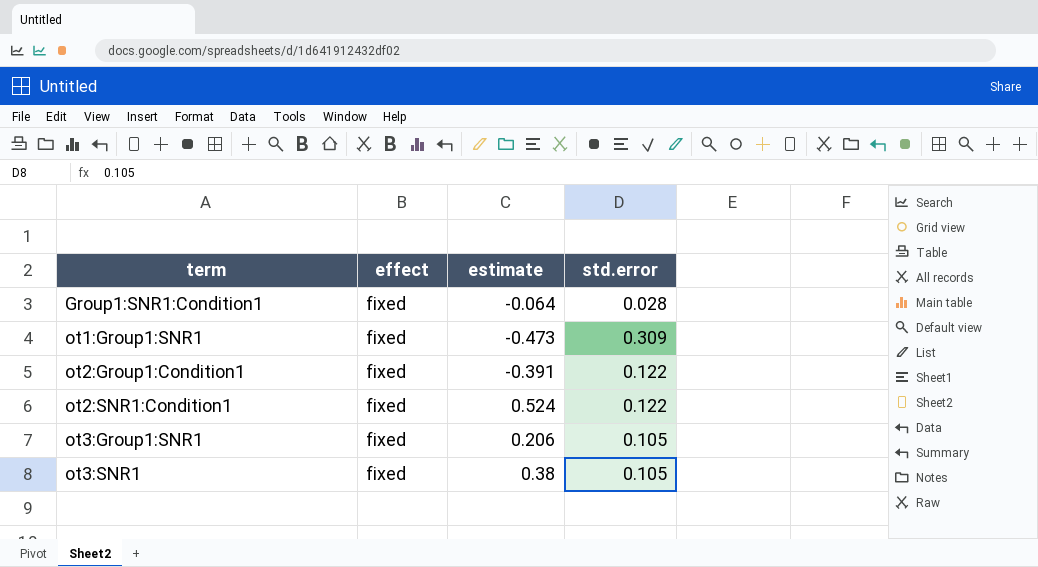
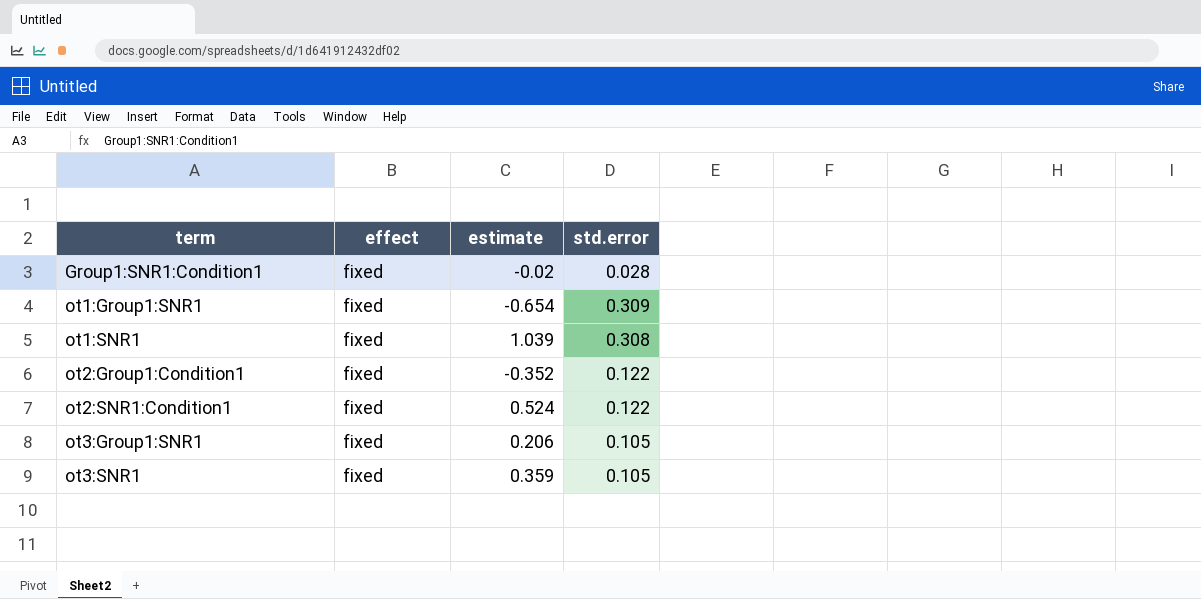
Group1:SNR1:Condition1 | estimate: -0.064 -> -0.02
ot1:Group1:SNR1 | estimate: -0.473 -> -0.654
row ot1:SNR1: none -> fixed | 1.039 | 0.308
ot2:Group1:Condition1 | estimate: -0.391 -> -0.352
ot3:SNR1 | estimate: 0.38 -> 0.359

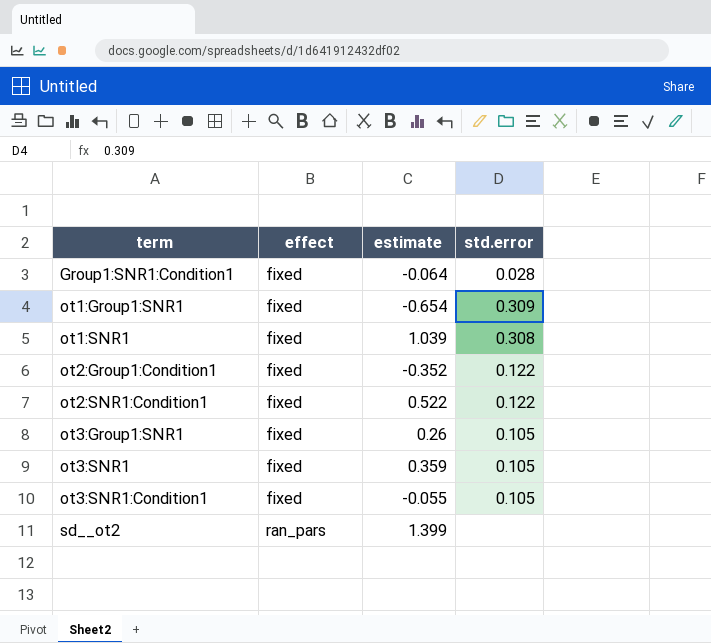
Group1:SNR1:Condition1 | estimate: -0.02 -> -0.064
ot2:SNR1:Condition1 | estimate: 0.524 -> 0.522
ot3:Group1:SNR1 | estimate: 0.206 -> 0.26
row ot3:SNR1:Condition1: none -> fixed | -0.055 | 0.105
row sd__ot2: none -> ran_pars | 1.399 | none

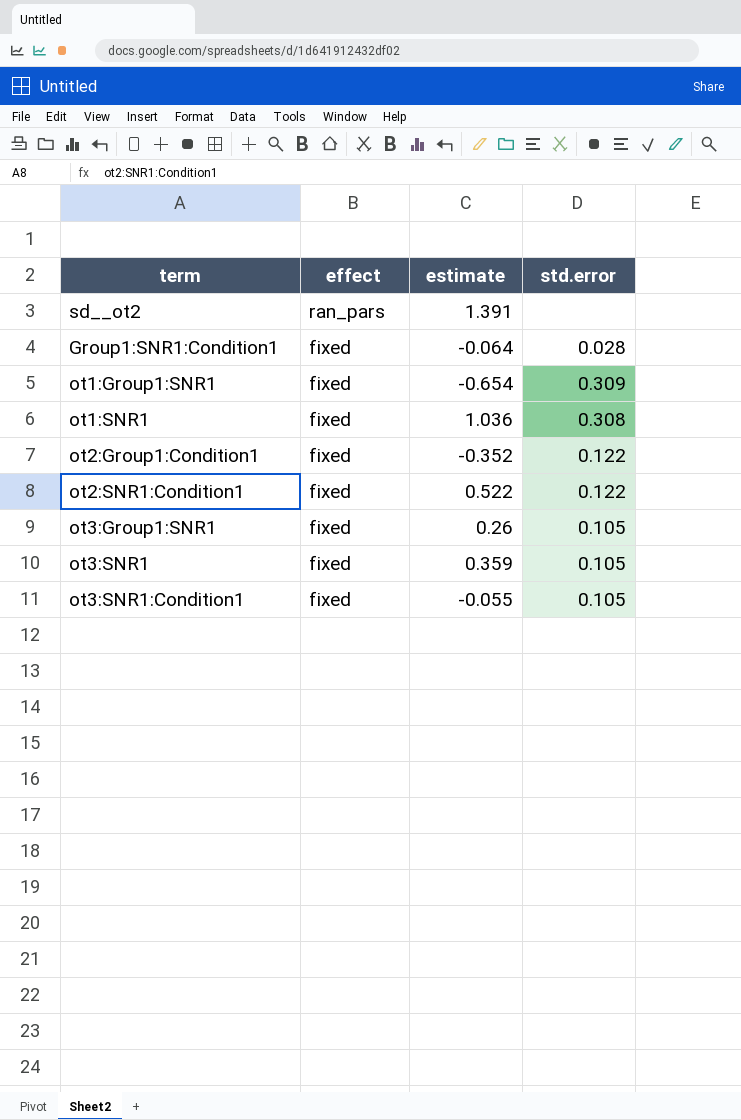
row order: term ascending -> effect descending
sd__ot2 | estimate: 1.399 -> 1.391
ot1:SNR1 | estimate: 1.039 -> 1.036

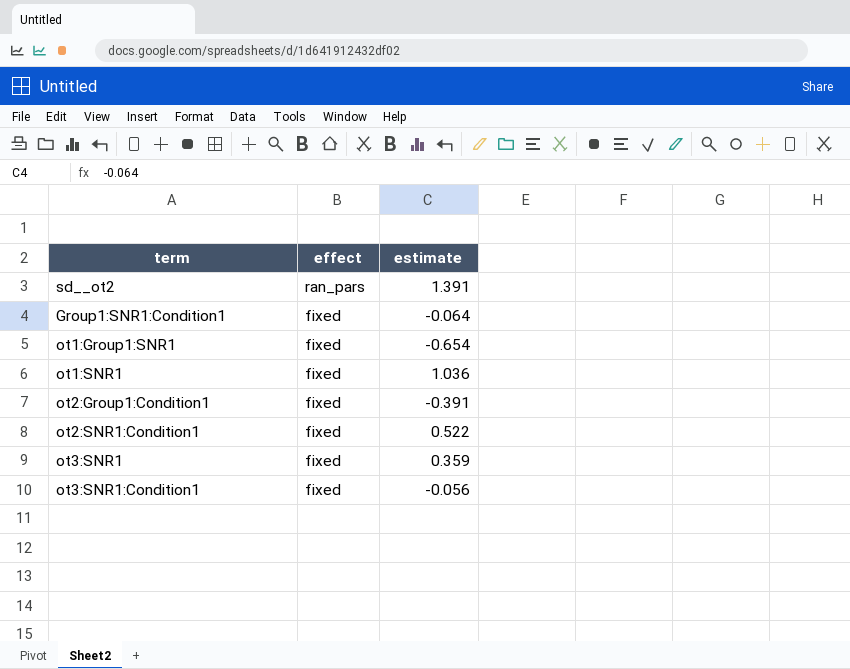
column std.error | position: 4 -> none
row ot3:Group1:SNR1: fixed | 0.26 | 0.105 -> none
ot2:Group1:Condition1 | estimate: -0.352 -> -0.391
ot3:SNR1:Condition1 | estimate: -0.055 -> -0.056

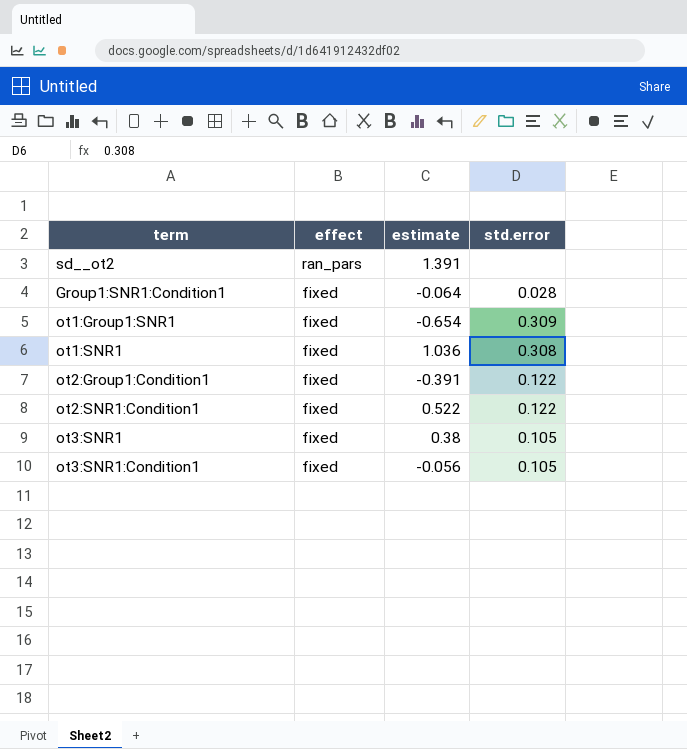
column std.error | position: none -> 4
ot3:SNR1 | estimate: 0.359 -> 0.38

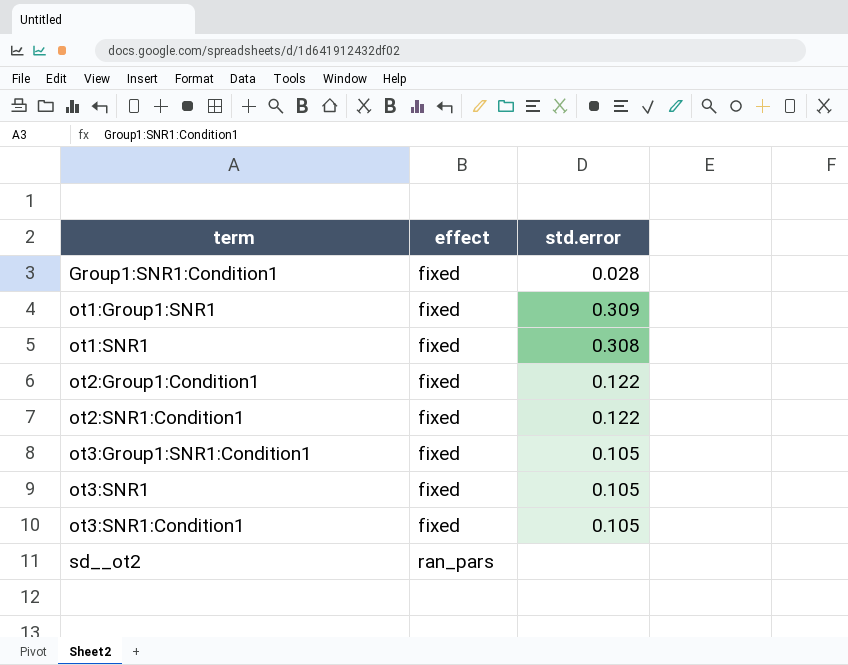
row order: effect descending -> term ascending
column estimate | position: 3 -> none
row ot3:Group1:SNR1:Condition1: none -> fixed | 0.105

